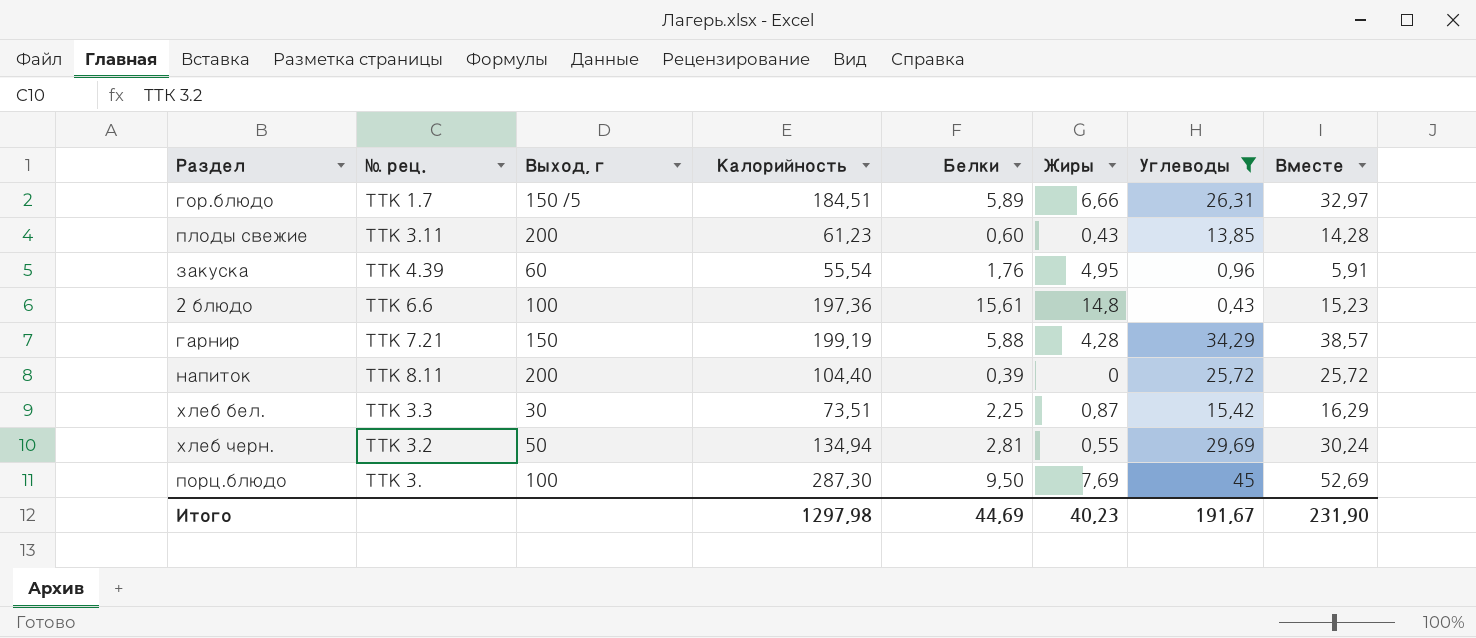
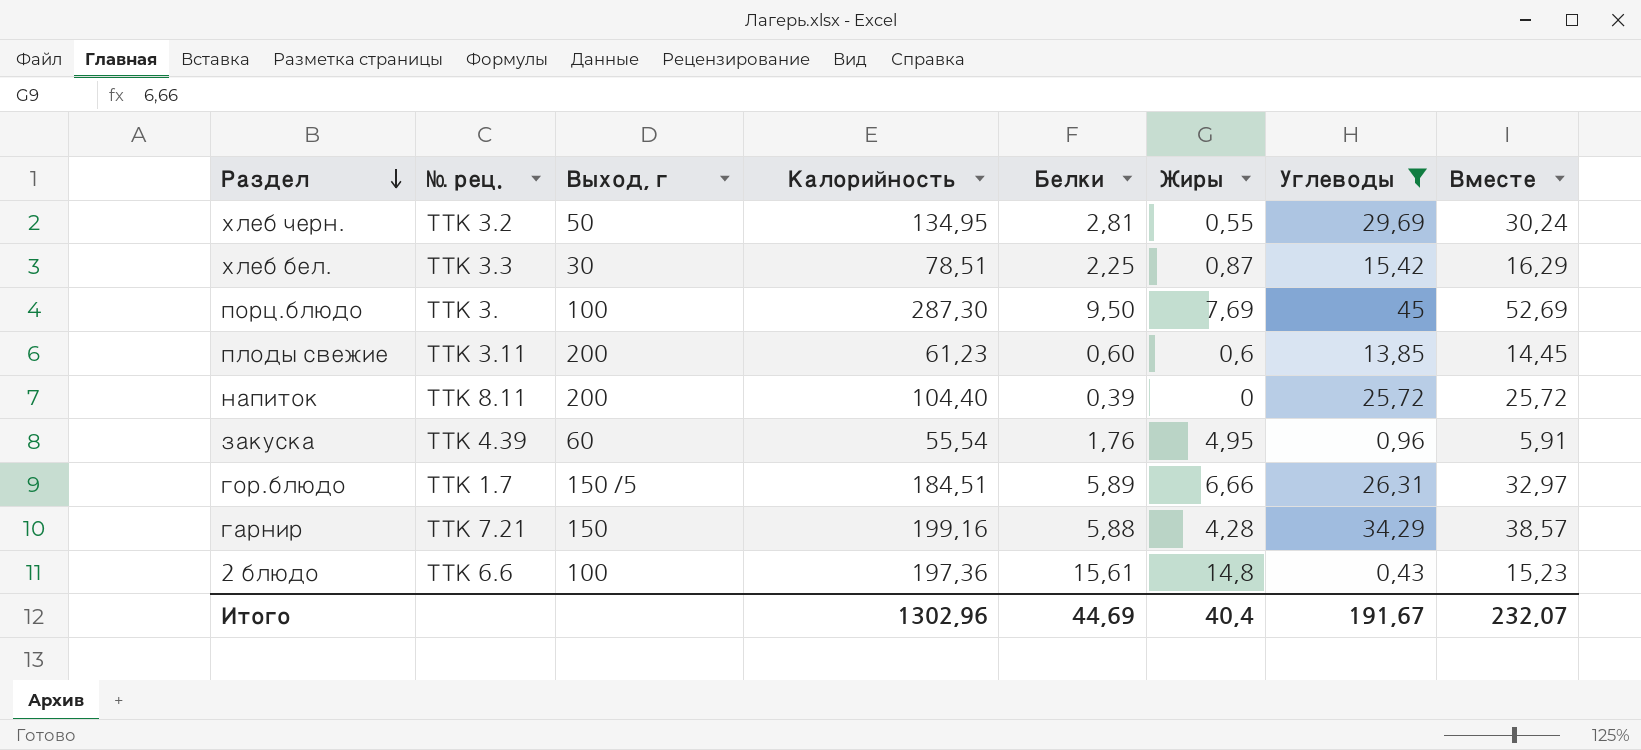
row order: none -> Раздел descending
хлеб черн. | Калорийность: 134,94 -> 134,95
хлеб бел. | Калорийность: 73,51 -> 78,51
плоды свежие | Жиры: 0,43 -> 0,6
плоды свежие | Вместе: 14,28 -> 14,45
гарнир | Калорийность: 199,19 -> 199,16
Итого | Калорийность: 1297,98 -> 1302,96
Итого | Жиры: 40,23 -> 40,4
Итого | Вместе: 231,90 -> 232,07

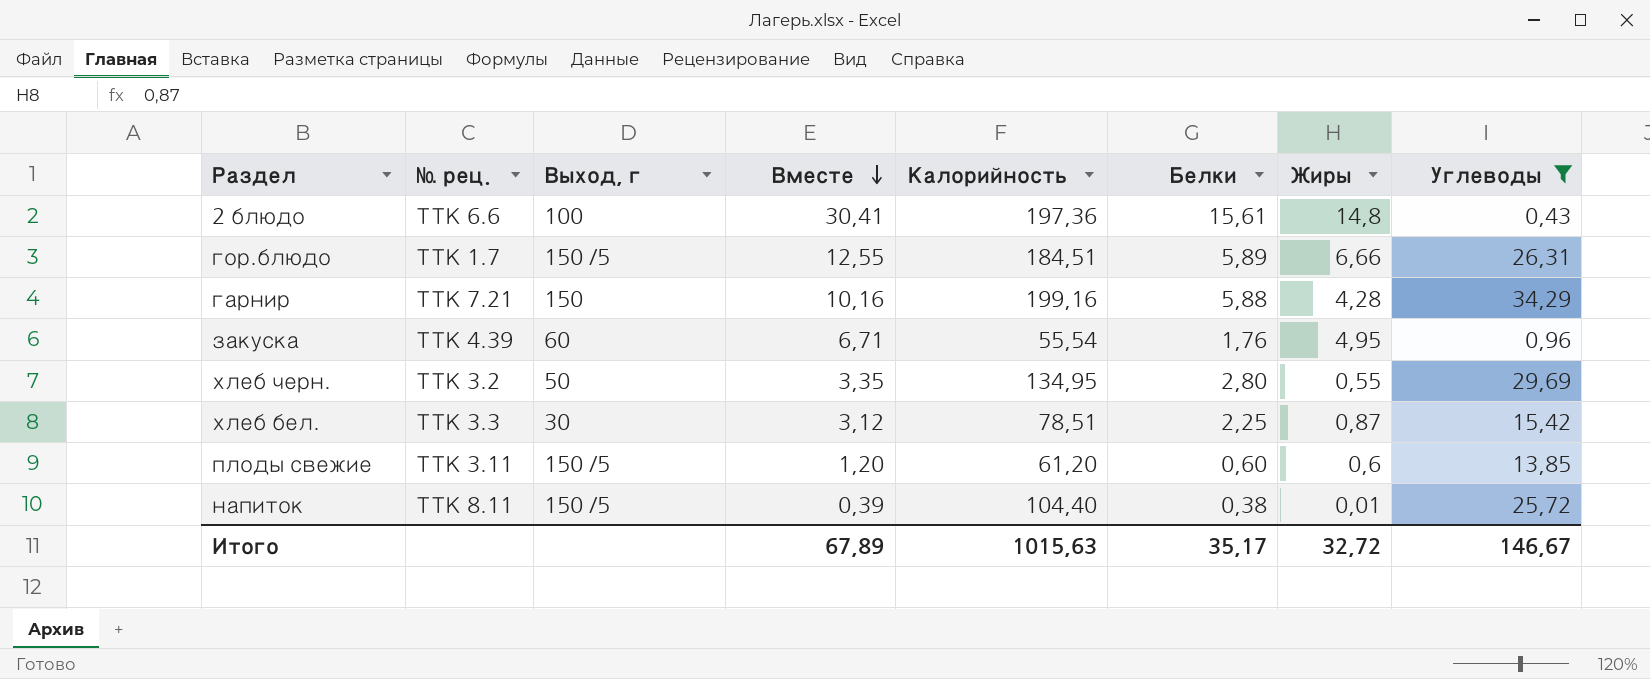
row order: Раздел descending -> Вместе descending
column Вместе | formula: [Жиры] + [Углеводы] -> [Белки] + [Жиры]
column Вместе | position: 8 -> 4
row порц.блюдо: ТТК 3. | 100 | 287,30 | 9,50 | 7,69 | 45 | 52,69 -> none
хлеб черн. | Белки: 2,81 -> 2,80
плоды свежие | Выход, г: 200 -> 150 /5
плоды свежие | Калорийность: 61,23 -> 61,20
напиток | Выход, г: 200 -> 150 /5
напиток | Белки: 0,39 -> 0,38
напиток | Жиры: 0 -> 0,01
Итого | Вместе: 232,07 -> 67,89
Итого | Калорийность: 1302,96 -> 1015,63
Итого | Белки: 44,69 -> 35,17
Итого | Жиры: 40,4 -> 32,72
Итого | Углеводы: 191,67 -> 146,67

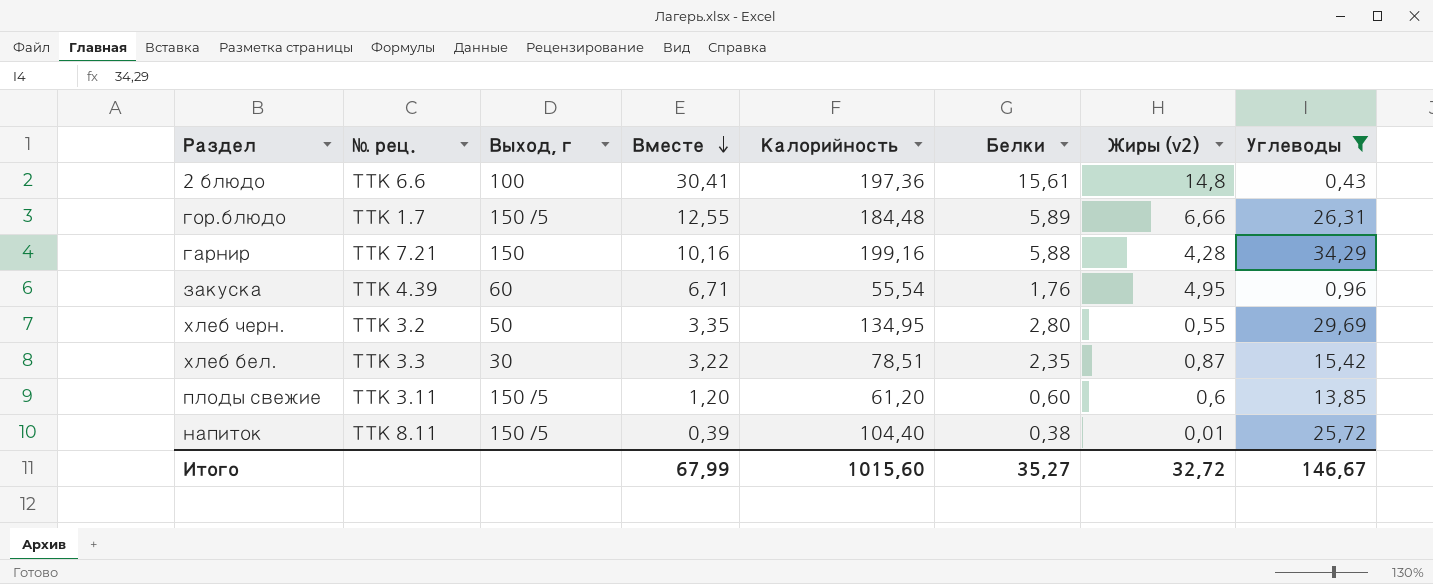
column name: Жиры -> Жиры (v2)
гор.блюдо | Калорийность: 184,51 -> 184,48
хлеб бел. | Вместе: 3,12 -> 3,22
хлеб бел. | Белки: 2,25 -> 2,35
Итого | Вместе: 67,89 -> 67,99
Итого | Калорийность: 1015,63 -> 1015,60
Итого | Белки: 35,17 -> 35,27

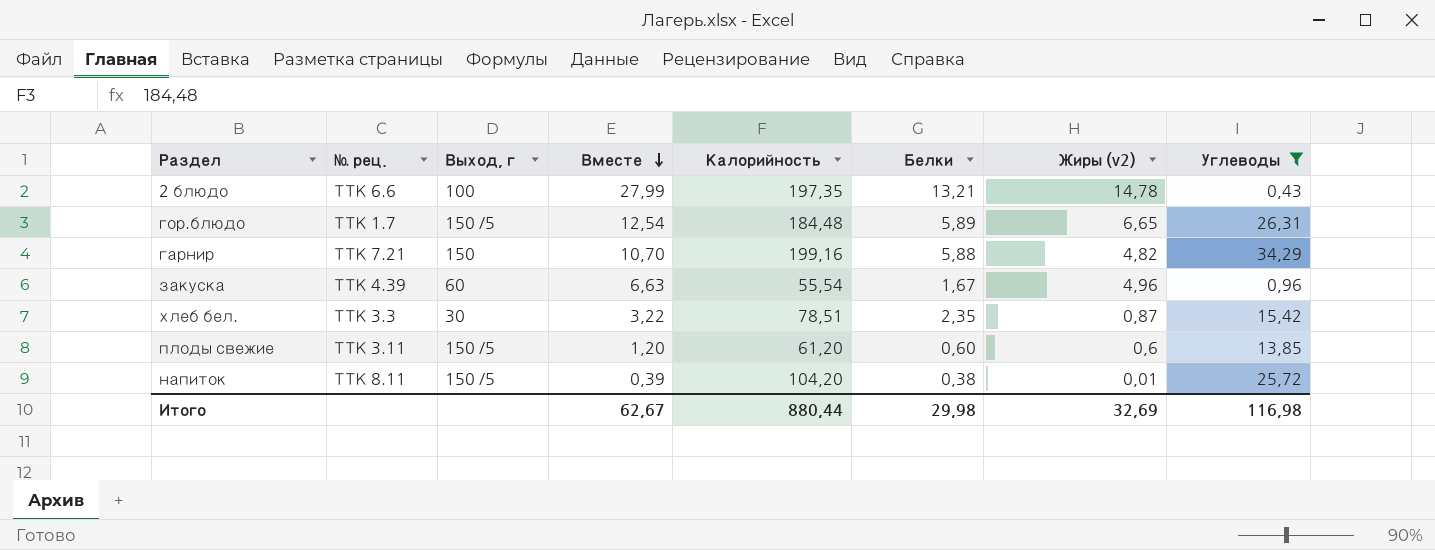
row хлеб черн.: ТТК 3.2 | 50 | 3,35 | 134,95 | 2,80 | 0,55 | 29,69 -> none
2 блюдо | Вместе: 30,41 -> 27,99
2 блюдо | Калорийность: 197,36 -> 197,35
2 блюдо | Белки: 15,61 -> 13,21
2 блюдо | Жиры (v2): 14,8 -> 14,78
гор.блюдо | Вместе: 12,55 -> 12,54
гор.блюдо | Жиры (v2): 6,66 -> 6,65
гарнир | Вместе: 10,16 -> 10,70
гарнир | Жиры (v2): 4,28 -> 4,82
закуска | Вместе: 6,71 -> 6,63
закуска | Белки: 1,76 -> 1,67
закуска | Жиры (v2): 4,95 -> 4,96
напиток | Калорийность: 104,40 -> 104,20
Итого | Вместе: 67,99 -> 62,67
Итого | Калорийность: 1015,60 -> 880,44
Итого | Белки: 35,27 -> 29,98
Итого | Жиры (v2): 32,72 -> 32,69
Итого | Углеводы: 146,67 -> 116,98

